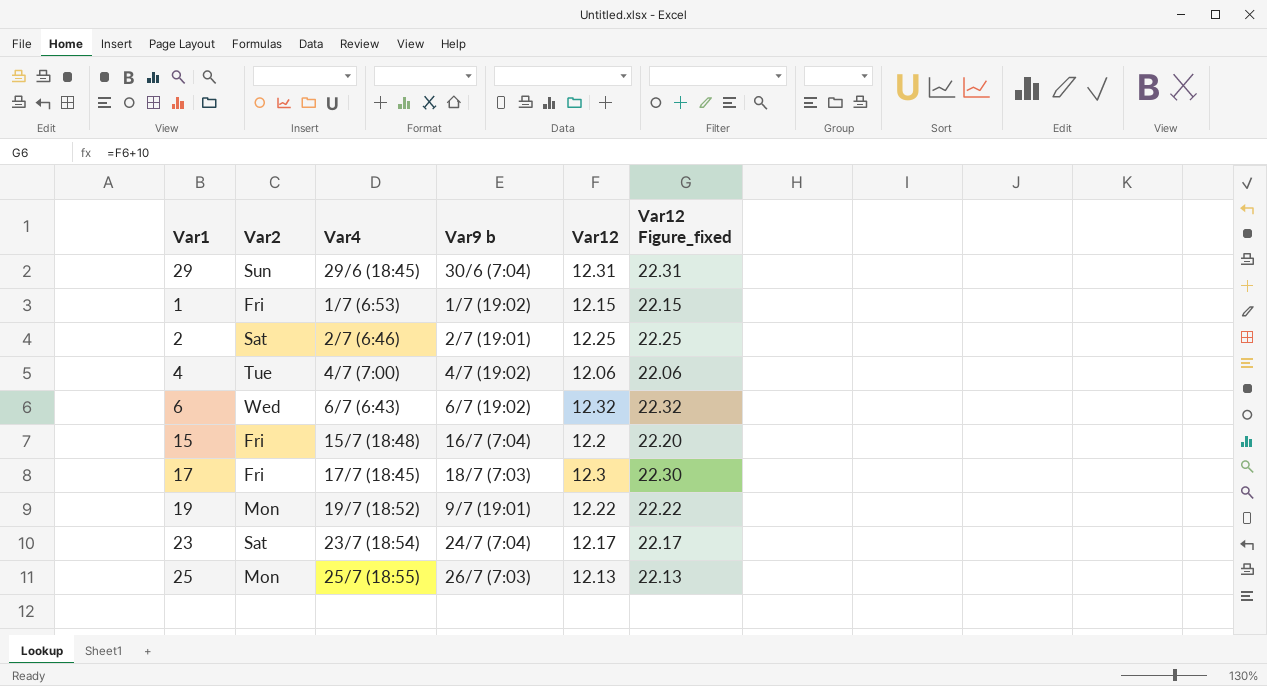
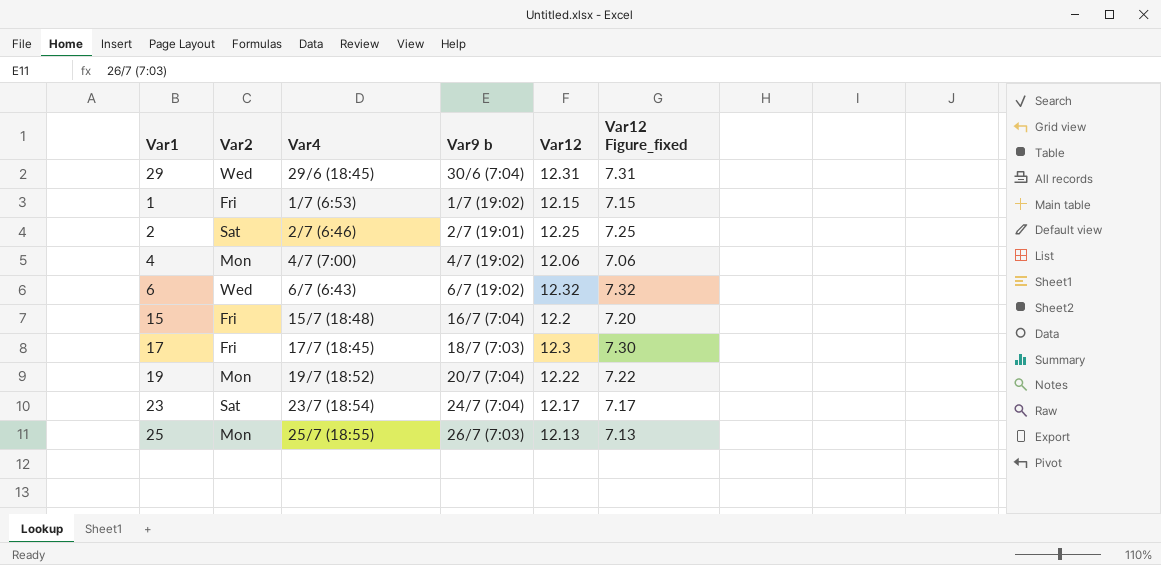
column Var12 Figure_fixed | formula: [Var12] + 10 -> [Var12] - 5
29 | Var2: Sun -> Wed
4 | Var2: Tue -> Mon
19 | Var9 b: 9/7 (19:01) -> 20/7 (7:04)

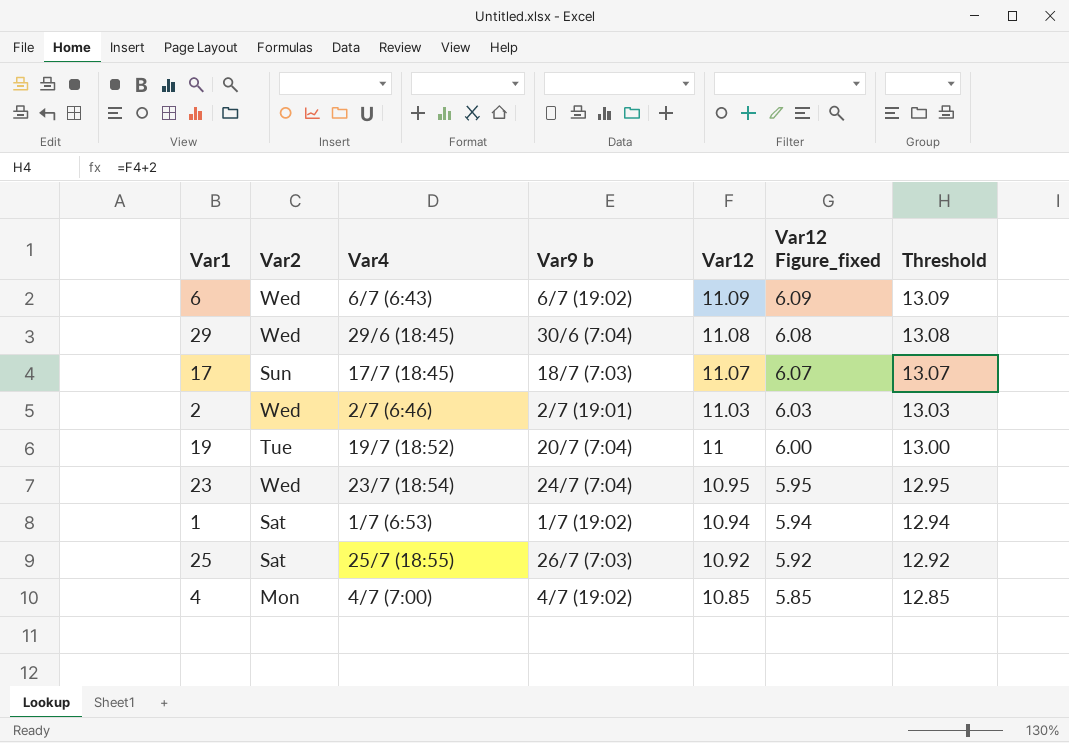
row order: none -> Var12 descending
column Threshold | formula: none -> [Var12] + 2
row 15: Fri | 15/7 (18:48) | 16/7 (7:04) | 12.2 | 7.20 -> none
6 | Var12: 12.32 -> 11.09
6 | Var12 Figure_fixed: 7.32 -> 6.09
29 | Var12: 12.31 -> 11.08
29 | Var12 Figure_fixed: 7.31 -> 6.08
17 | Var2: Fri -> Sun
17 | Var12: 12.3 -> 11.07
17 | Var12 Figure_fixed: 7.30 -> 6.07
2 | Var2: Sat -> Wed
2 | Var12: 12.25 -> 11.03
2 | Var12 Figure_fixed: 7.25 -> 6.03
19 | Var2: Mon -> Tue
19 | Var12: 12.22 -> 11
19 | Var12 Figure_fixed: 7.22 -> 6.00
23 | Var2: Sat -> Wed
23 | Var12: 12.17 -> 10.95
23 | Var12 Figure_fixed: 7.17 -> 5.95
1 | Var2: Fri -> Sat
1 | Var12: 12.15 -> 10.94
1 | Var12 Figure_fixed: 7.15 -> 5.94
25 | Var2: Mon -> Sat
25 | Var12: 12.13 -> 10.92
25 | Var12 Figure_fixed: 7.13 -> 5.92
4 | Var12: 12.06 -> 10.85
4 | Var12 Figure_fixed: 7.06 -> 5.85

